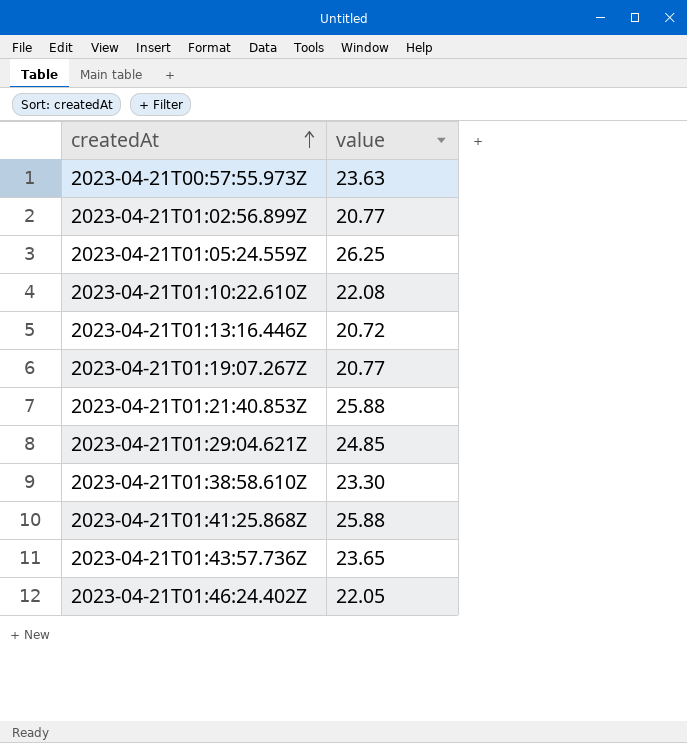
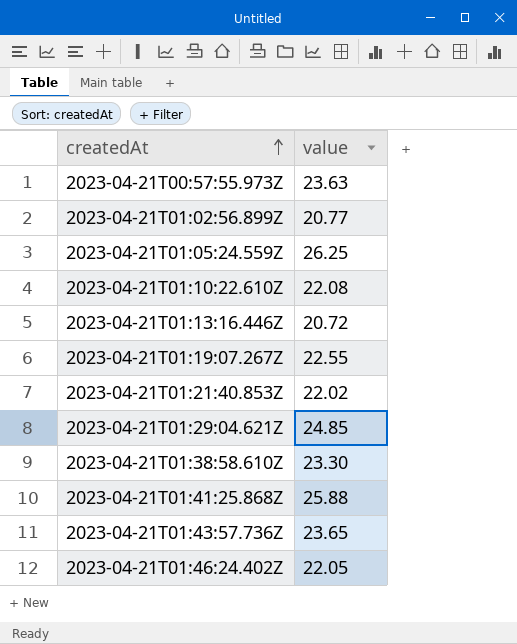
2023-04-21T01:19:07.267Z | value: 20.77 -> 22.55
2023-04-21T01:21:40.853Z | value: 25.88 -> 22.02

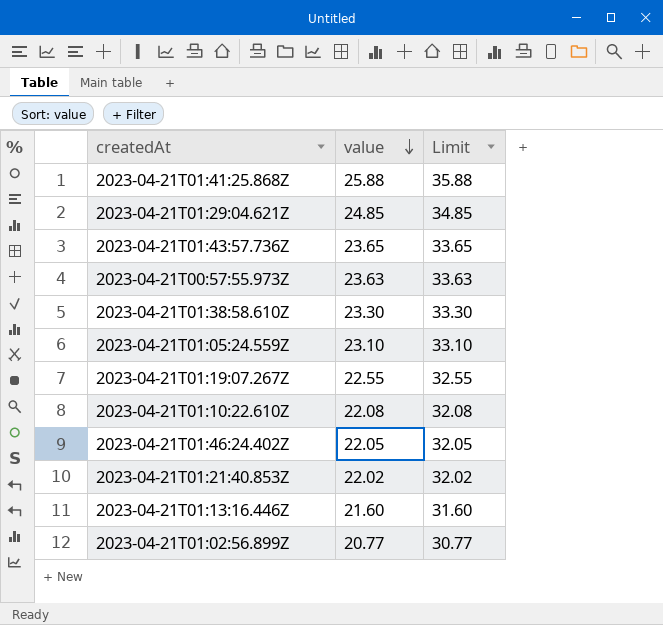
row order: createdAt ascending -> value descending
column Limit | formula: none -> [value] + 10
2023-04-21T01:05:24.559Z | value: 26.25 -> 23.10
2023-04-21T01:13:16.446Z | value: 20.72 -> 21.60

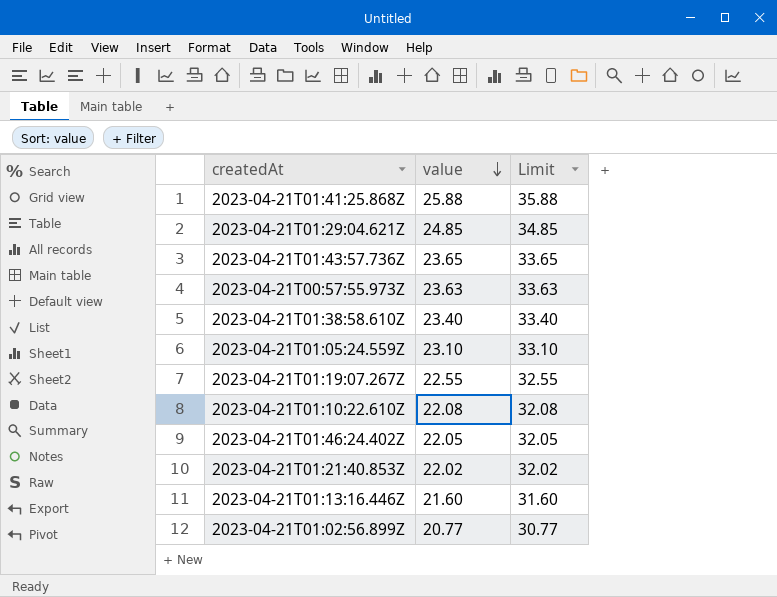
2023-04-21T01:38:58.610Z | value: 23.30 -> 23.40
2023-04-21T01:38:58.610Z | Limit: 33.30 -> 33.40

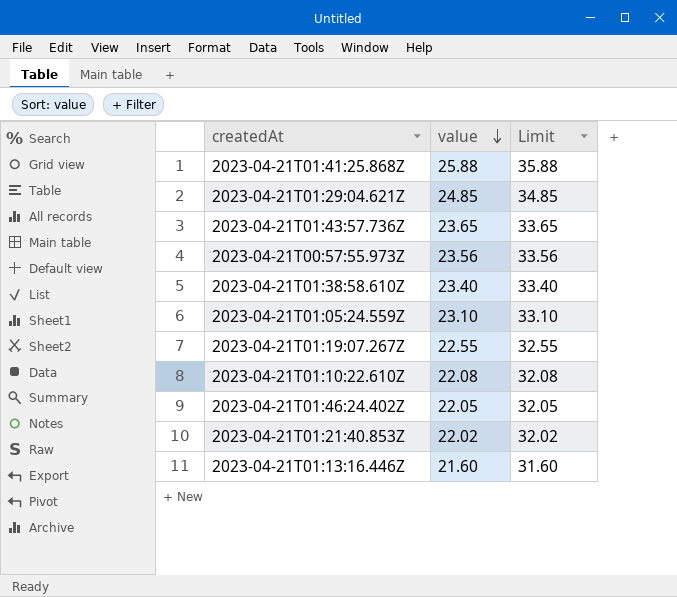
row 2023-04-21T01:02:56.899Z: 20.77 | 30.77 -> none
2023-04-21T00:57:55.973Z | value: 23.63 -> 23.56
2023-04-21T00:57:55.973Z | Limit: 33.63 -> 33.56

